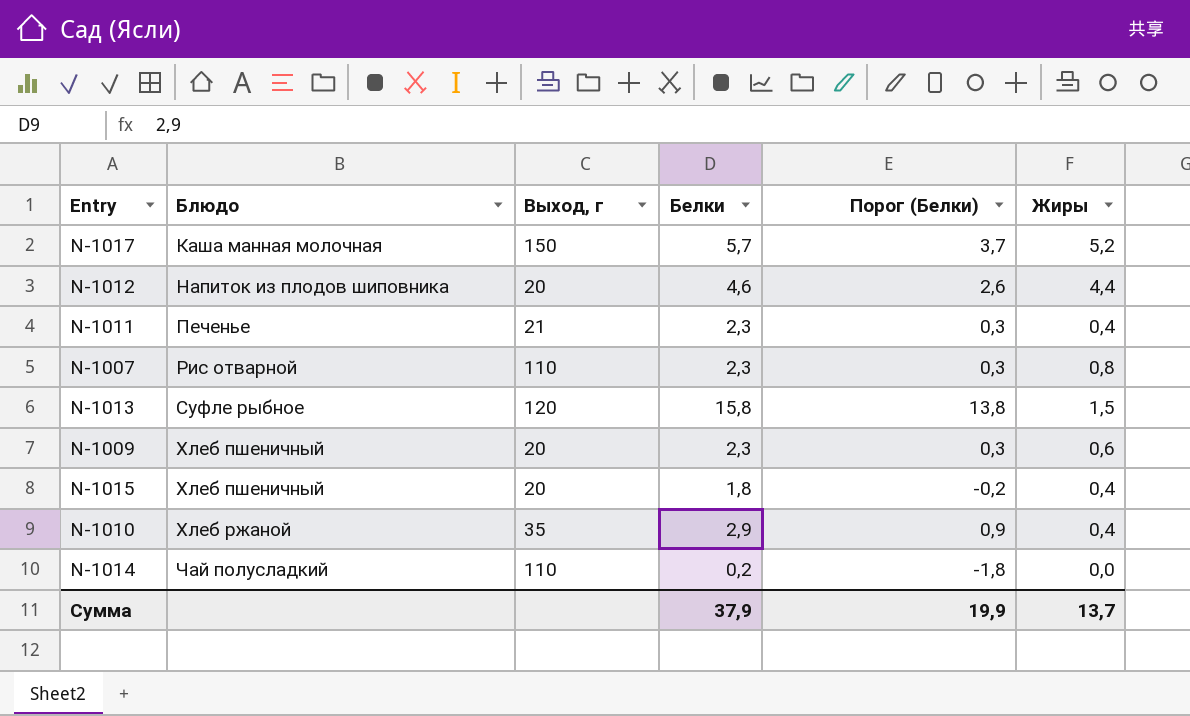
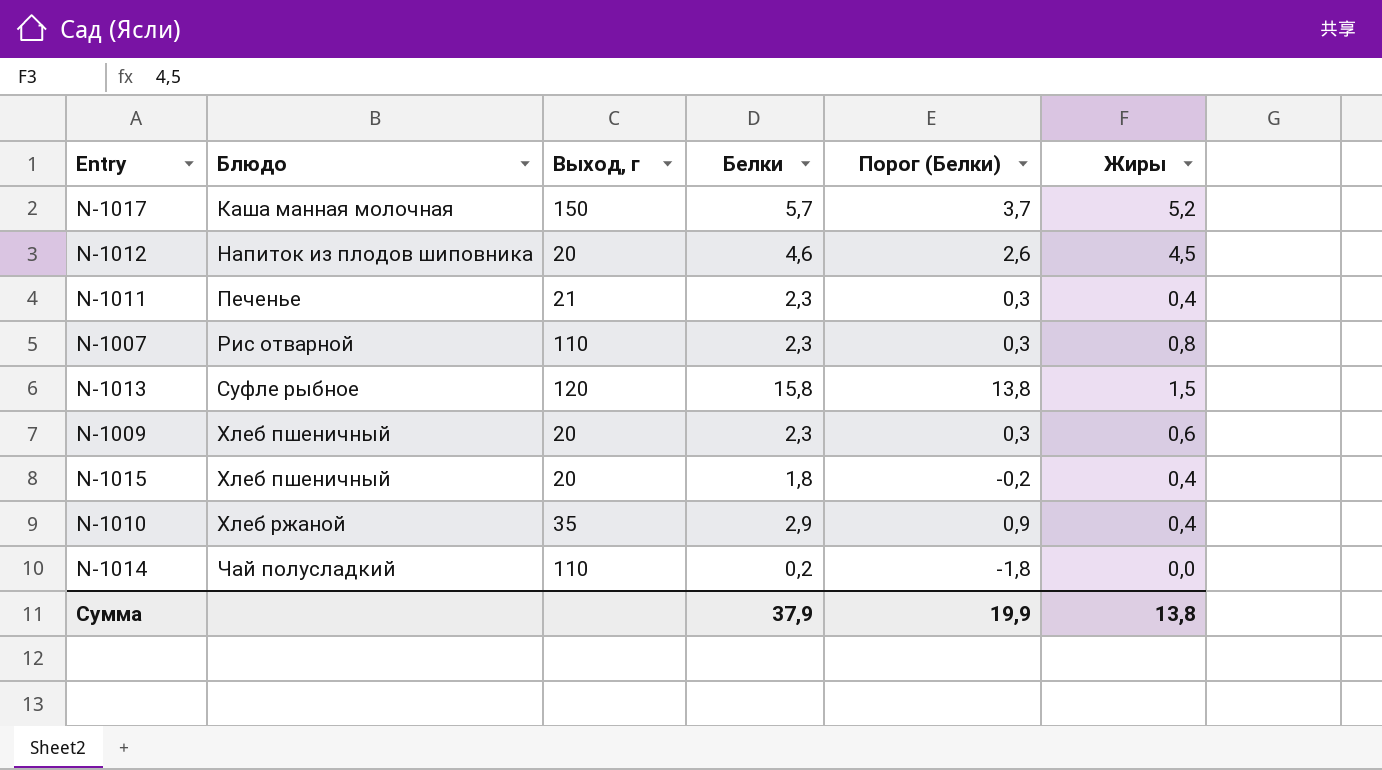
N-1012 | Жиры: 4,4 -> 4,5
Сумма | Жиры: 13,7 -> 13,8

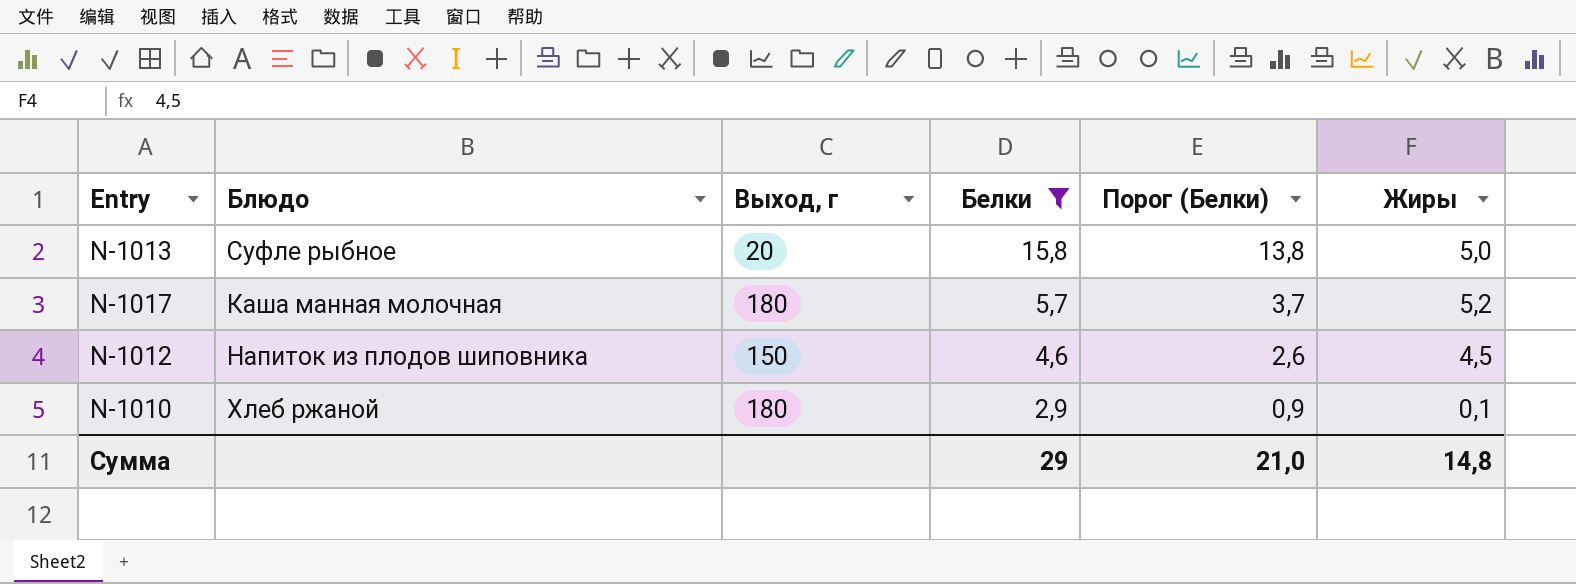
filter: none -> Белки >= 2,9
row order: Блюдо ascending -> Белки descending
N-1013 | Выход, г: 120 -> 20
N-1013 | Жиры: 1,5 -> 5,0
N-1017 | Выход, г: 150 -> 180
N-1012 | Выход, г: 20 -> 150
N-1010 | Выход, г: 35 -> 180
N-1010 | Жиры: 0,4 -> 0,1
Сумма | Белки: 37,9 -> 29
Сумма | Порог (Белки): 19,9 -> 21,0
Сумма | Жиры: 13,8 -> 14,8

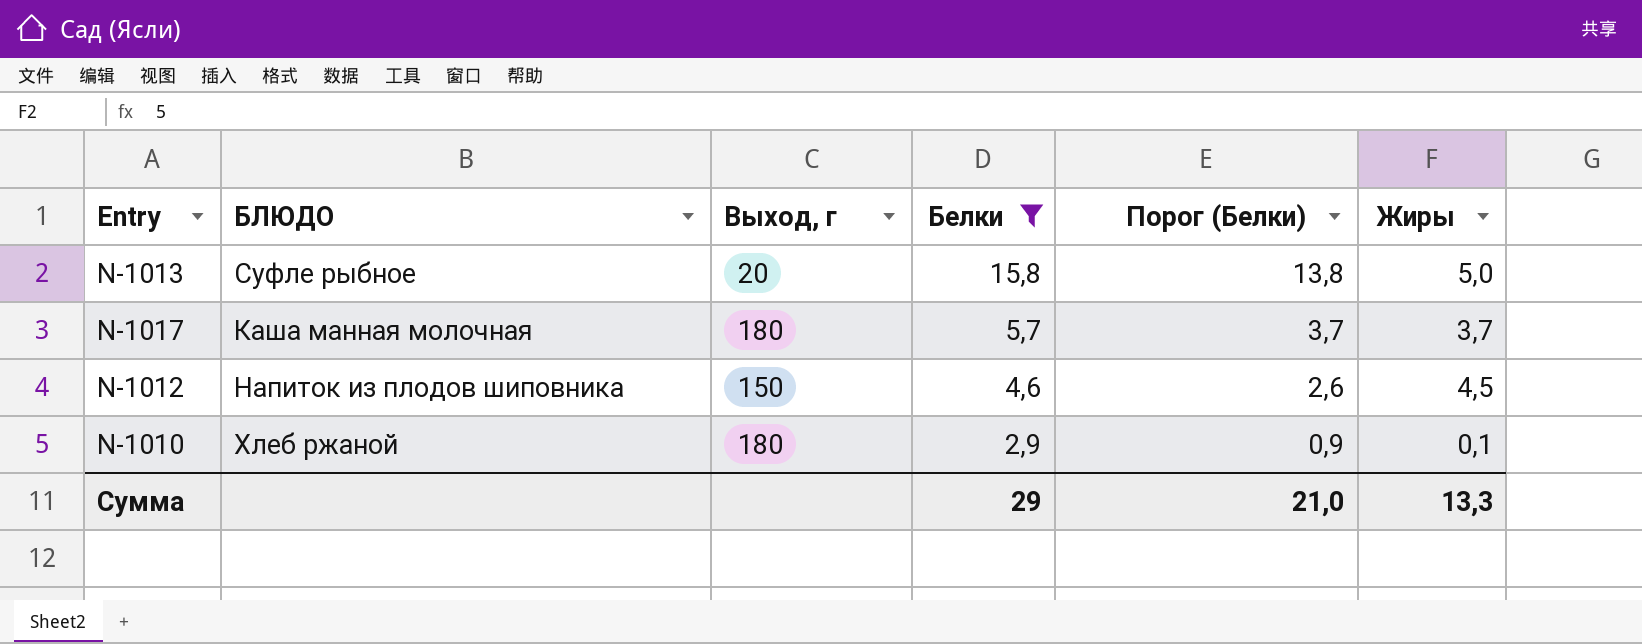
column name: Блюдо -> БЛЮДО
N-1017 | Жиры: 5,2 -> 3,7
Сумма | Жиры: 14,8 -> 13,3

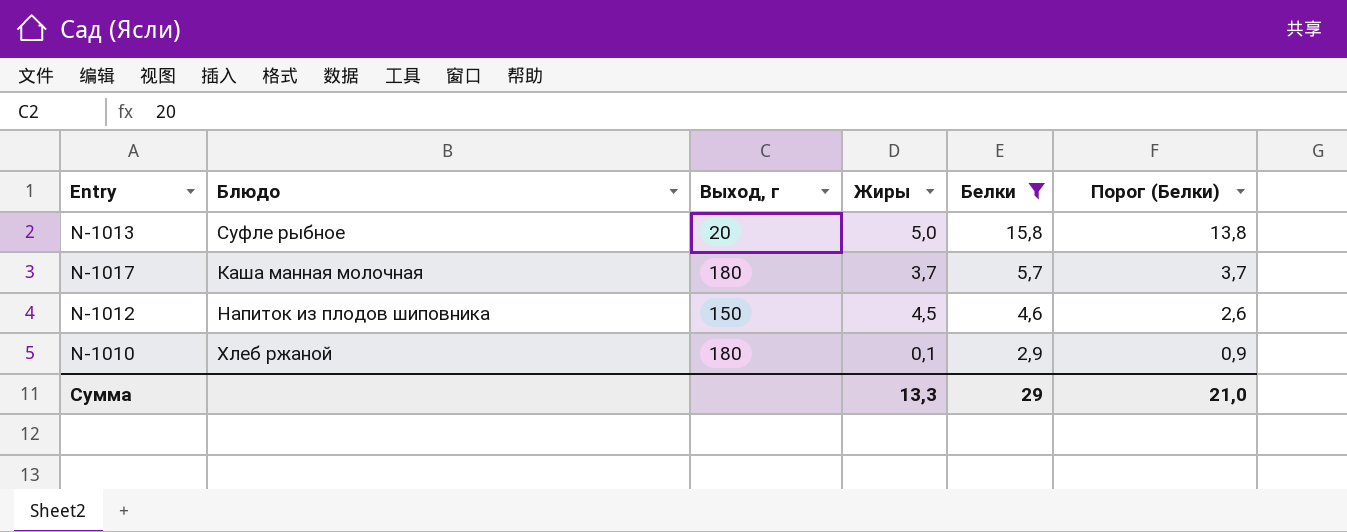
column name: БЛЮДО -> Блюдо
column Жиры | position: 6 -> 4

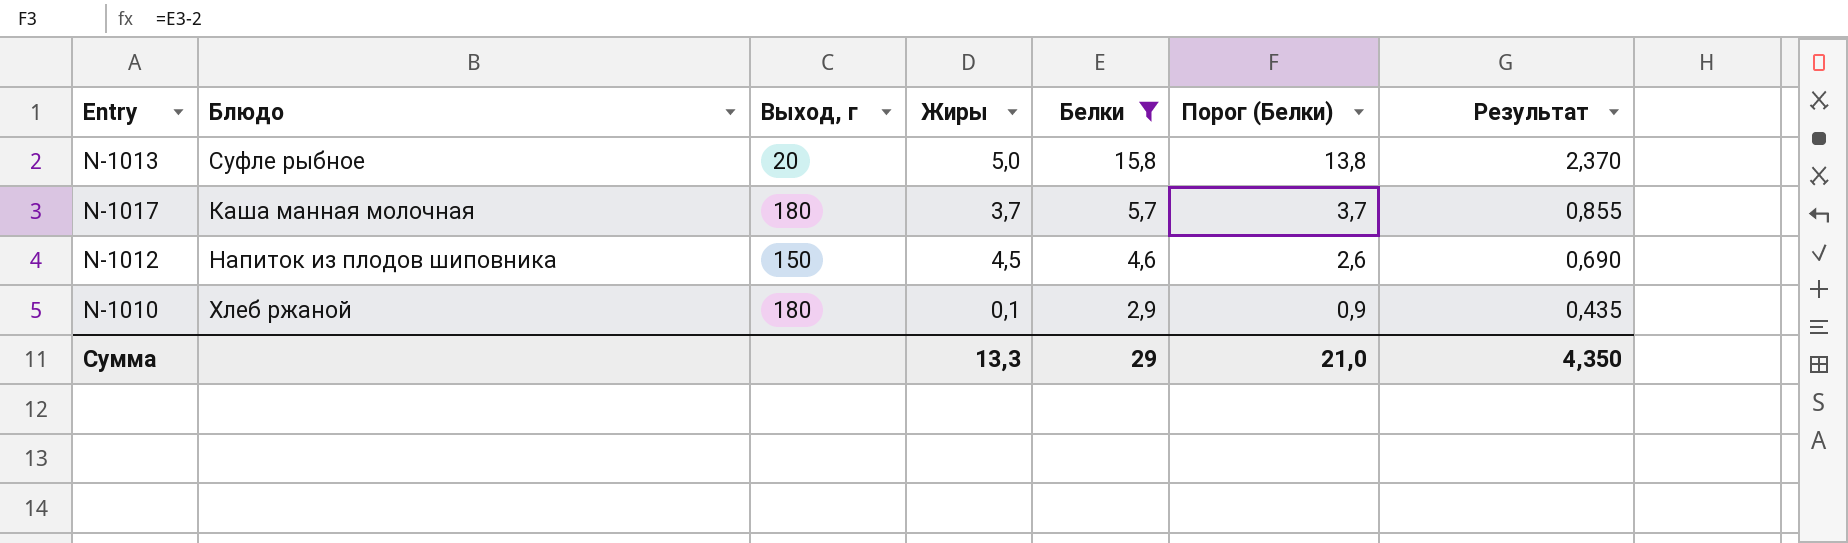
column Результат | formula: none -> [Белки] * 0,15

